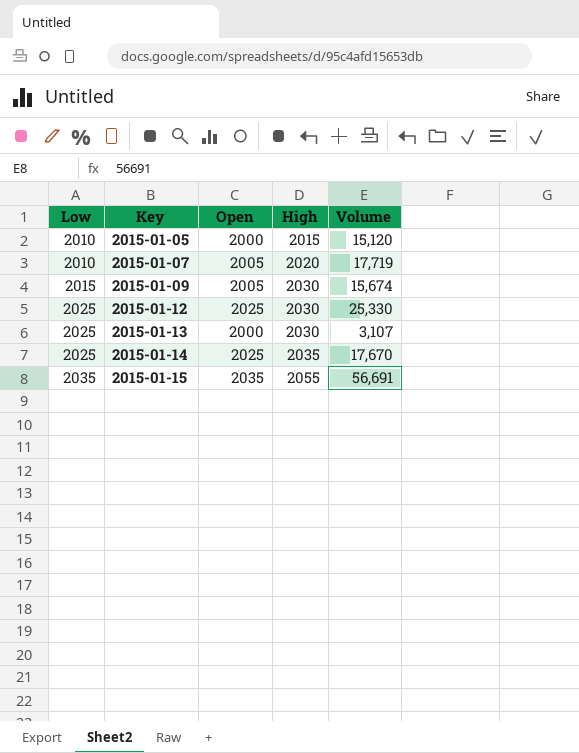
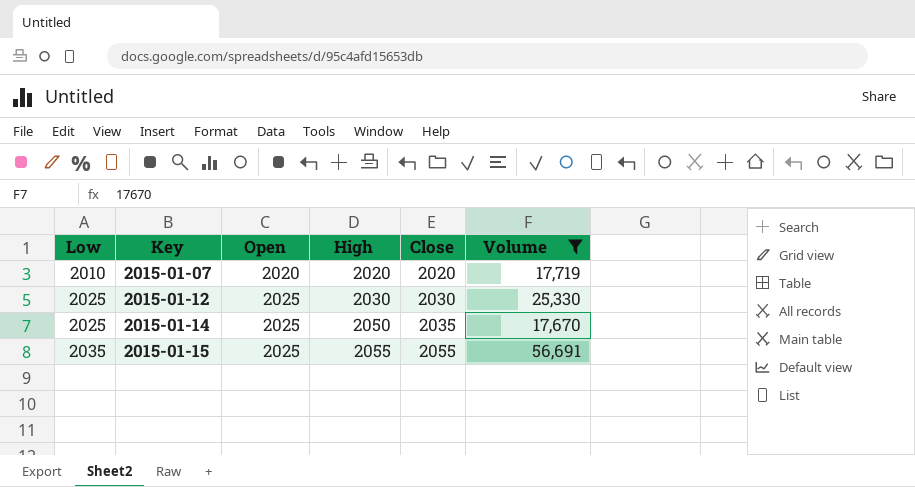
filter: none -> Volume >= 17,670
column Close | position: none -> 5
2015-01-07 | Open: 2005 -> 2020
2015-01-14 | High: 2035 -> 2050
2015-01-15 | Open: 2035 -> 2025

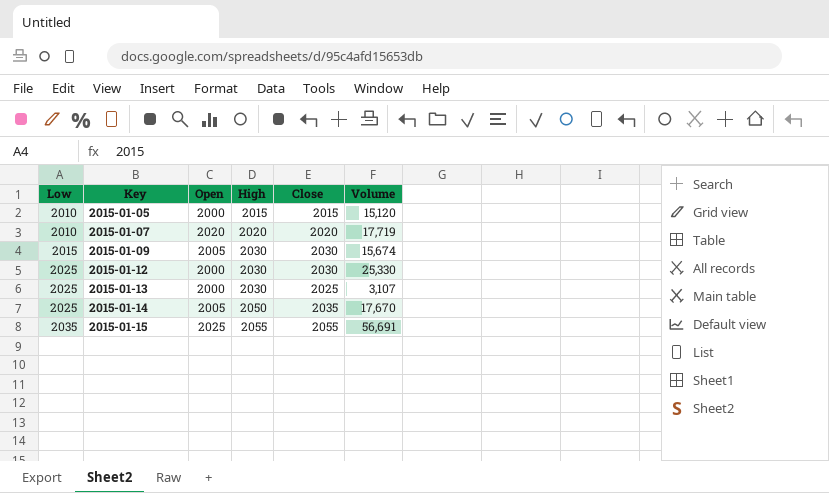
filter: Volume >= 17,670 -> none
2015-01-12 | Open: 2025 -> 2000
2015-01-14 | Open: 2025 -> 2005

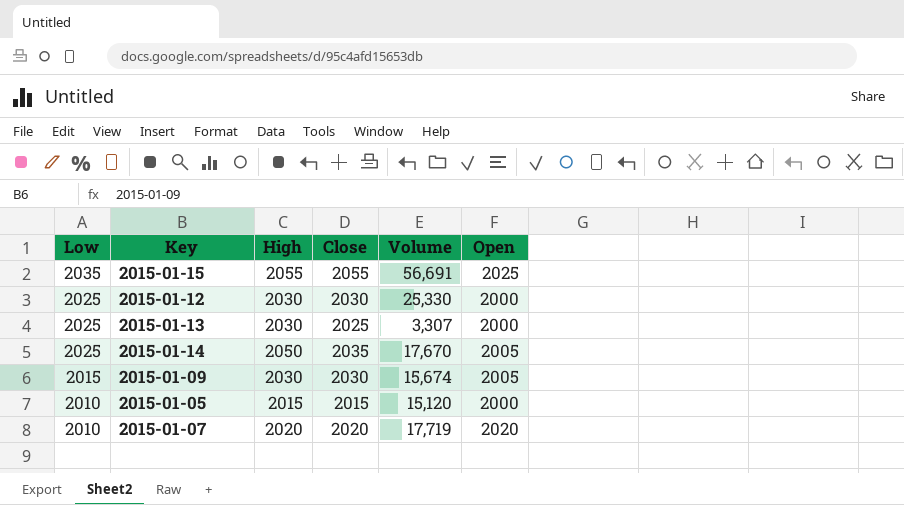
row order: Low ascending -> Low descending
column Open | position: 3 -> 6
2015-01-13 | Volume: 3,107 -> 3,307

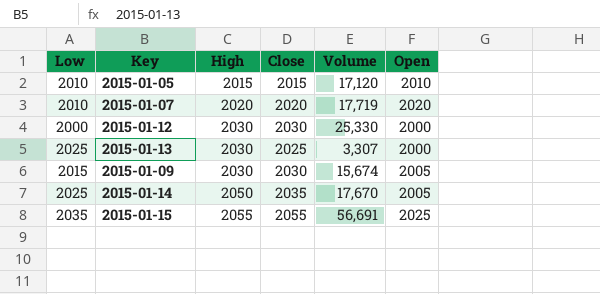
row order: Low descending -> High ascending
2015-01-05 | Volume: 15,120 -> 17,120
2015-01-05 | Open: 2000 -> 2010
2015-01-12 | Low: 2025 -> 2000

